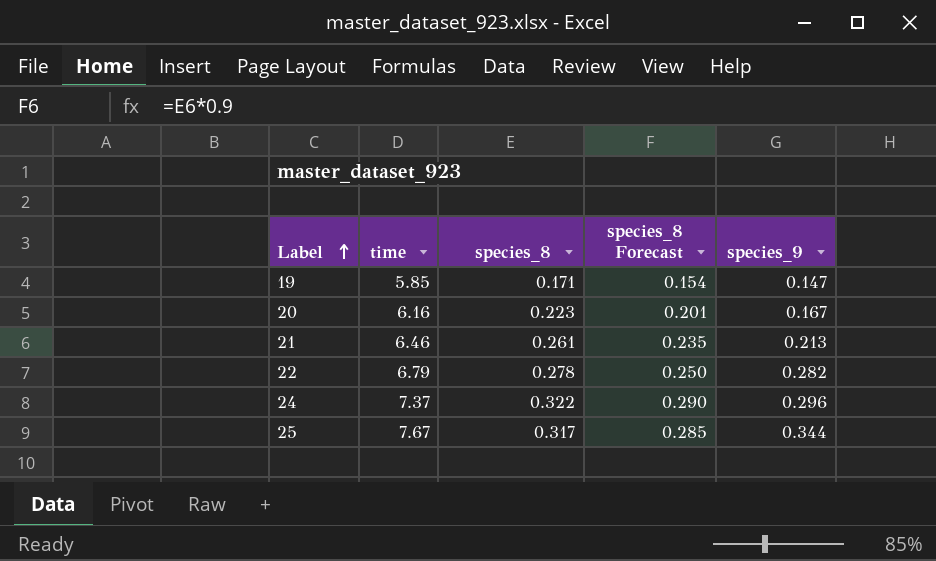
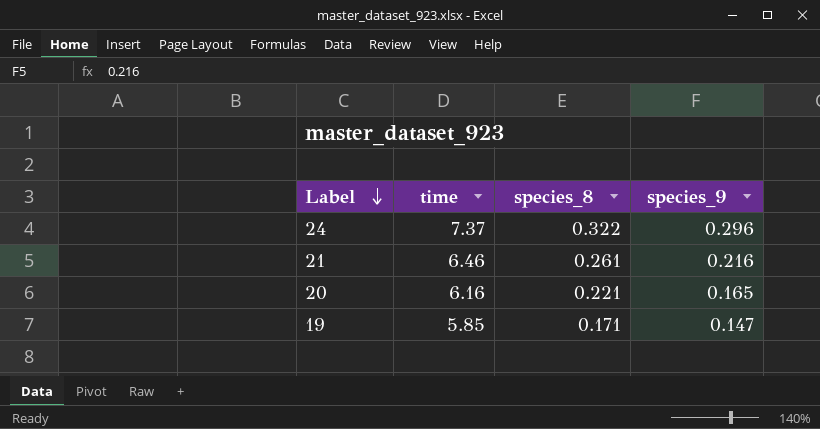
row order: Label ascending -> Label descending
column species_8 Forecast | formula: [species_8] * 0.9 -> none
row 22: 6.79 | 0.278 | 0.250 | 0.282 -> none
row 25: 7.67 | 0.317 | 0.285 | 0.344 -> none
21 | species_9: 0.213 -> 0.216
20 | species_8: 0.223 -> 0.221
20 | species_9: 0.167 -> 0.165

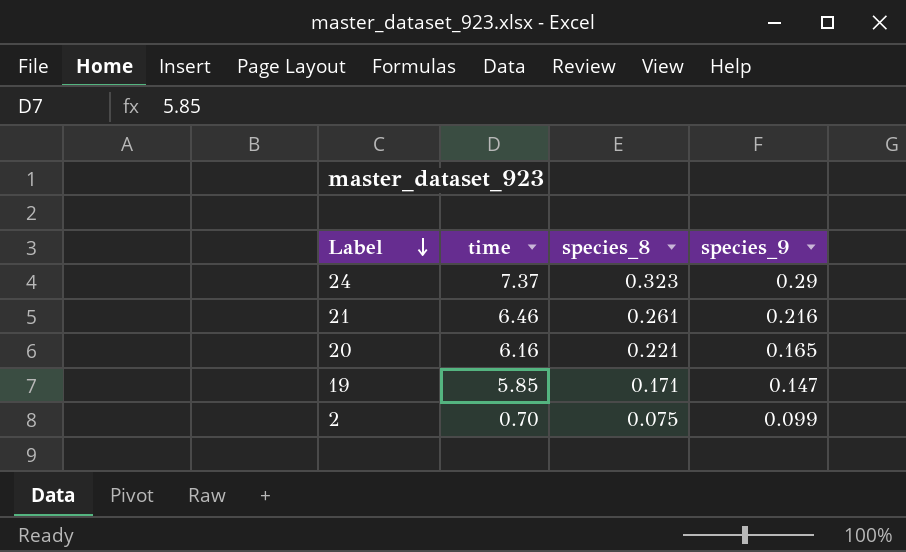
24 | species_8: 0.322 -> 0.323
24 | species_9: 0.296 -> 0.29
row 2: none -> 0.70 | 0.075 | 0.099

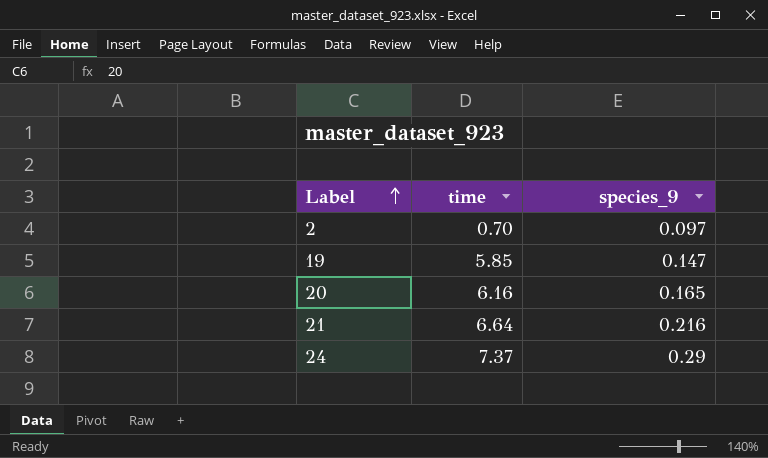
row order: Label descending -> Label ascending
column species_8 | position: 3 -> none
2 | species_9: 0.099 -> 0.097
21 | time: 6.46 -> 6.64

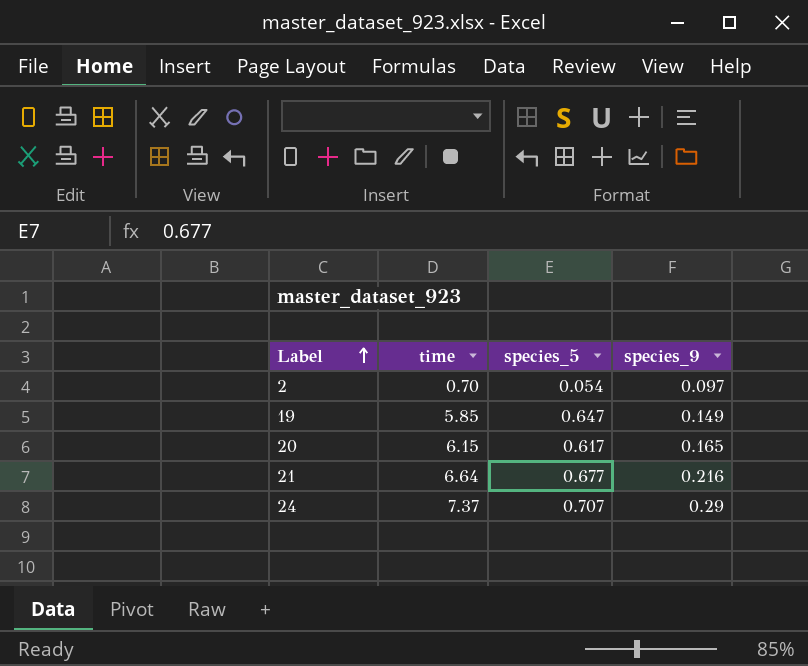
column species_5 | position: none -> 3
19 | species_9: 0.147 -> 0.149
20 | time: 6.16 -> 6.15

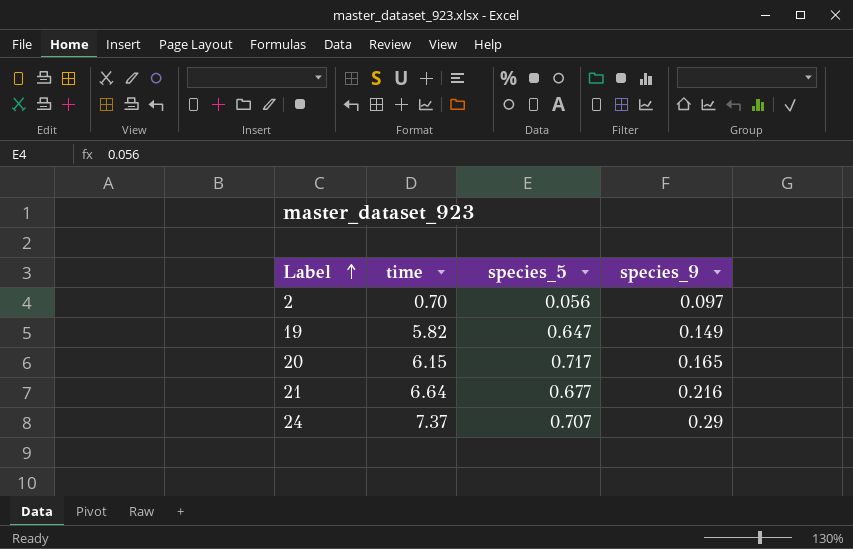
2 | species_5: 0.054 -> 0.056
19 | time: 5.85 -> 5.82
20 | species_5: 0.617 -> 0.717

